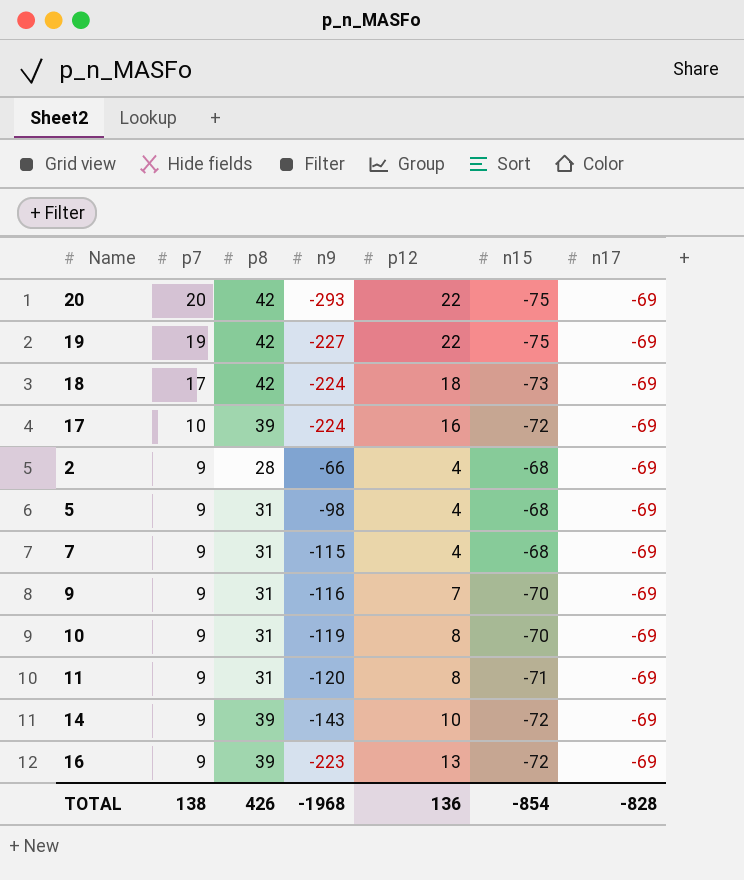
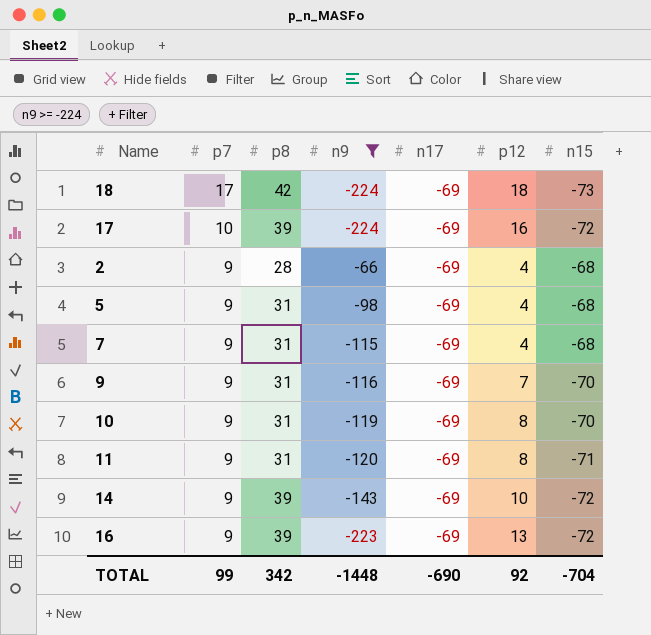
filter: none -> n9 >= -224
column n17 | position: 7 -> 5
TOTAL | p7: 138 -> 99
TOTAL | p8: 426 -> 342
TOTAL | n9: -1968 -> -1448
TOTAL | n17: -828 -> -690
TOTAL | p12: 136 -> 92
TOTAL | n15: -854 -> -704

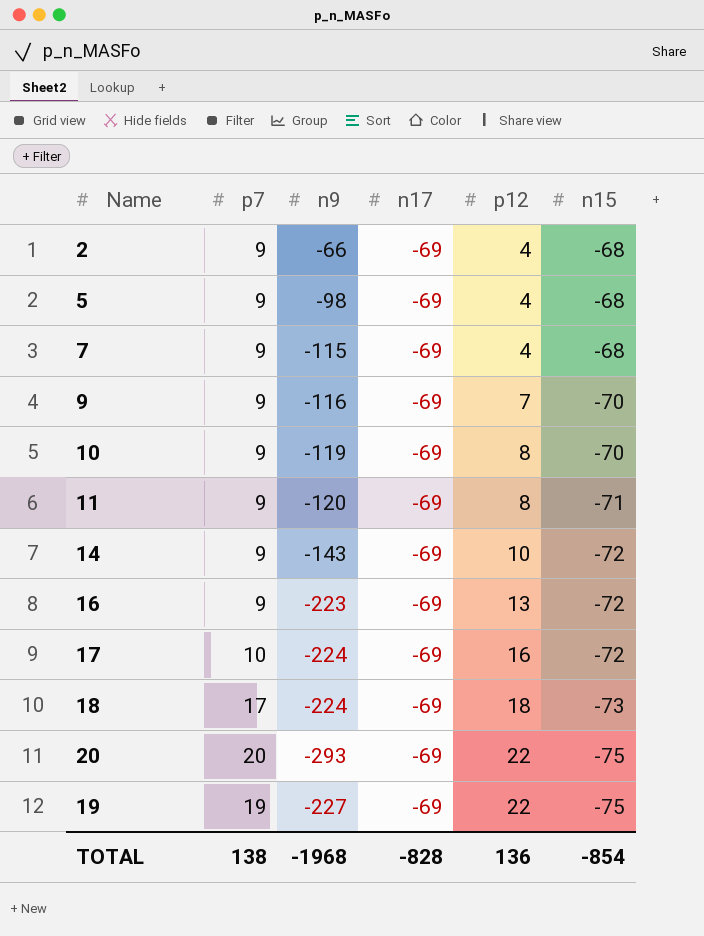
filter: n9 >= -224 -> none
row order: p7 descending -> p12 ascending
column p8 | position: 3 -> none
TOTAL | p7: 99 -> 138
TOTAL | n9: -1448 -> -1968
TOTAL | n17: -690 -> -828
TOTAL | p12: 92 -> 136
TOTAL | n15: -704 -> -854

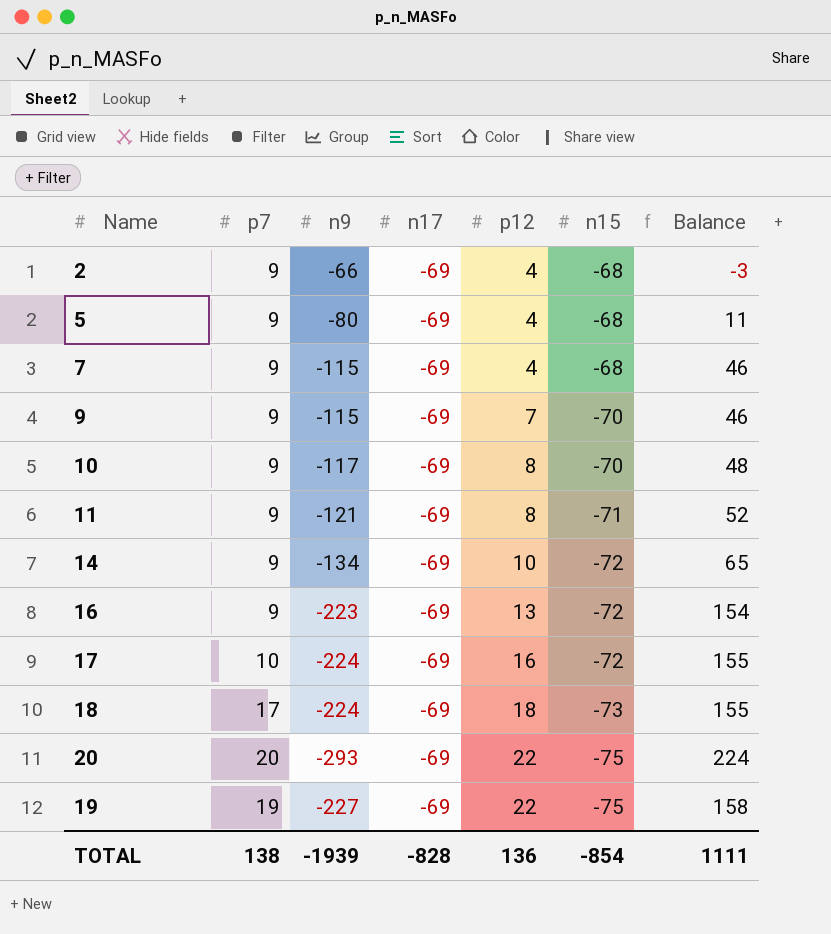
column Balance | formula: none -> [n17] - [n9]
5 | n9: -98 -> -80
9 | n9: -116 -> -115
10 | n9: -119 -> -117
11 | n9: -120 -> -121
14 | n9: -143 -> -134
TOTAL | n9: -1968 -> -1939

